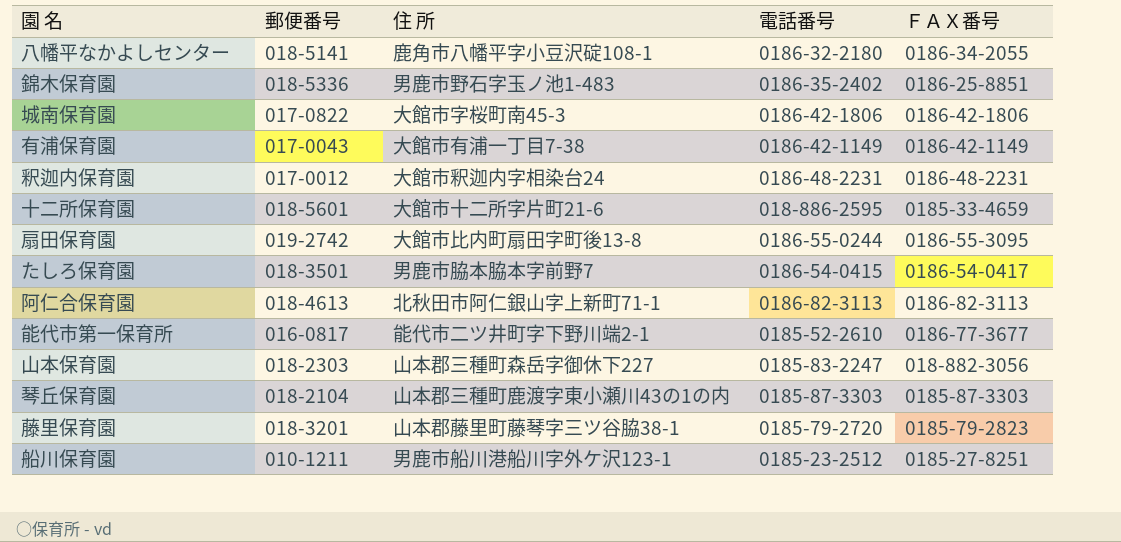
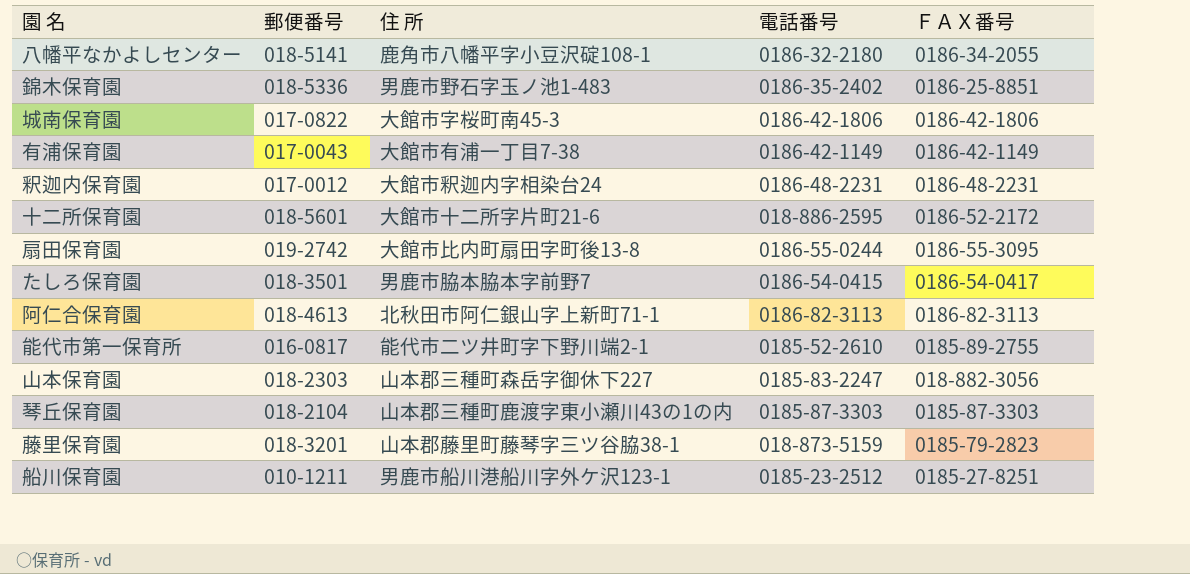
十二所保育園 | ＦＡＸ番号: 0185-33-4659 -> 0186-52-2172
能代市第一保育所 | ＦＡＸ番号: 0186-77-3677 -> 0185-89-2755
藤里保育園 | 電話番号: 0185-79-2720 -> 018-873-5159

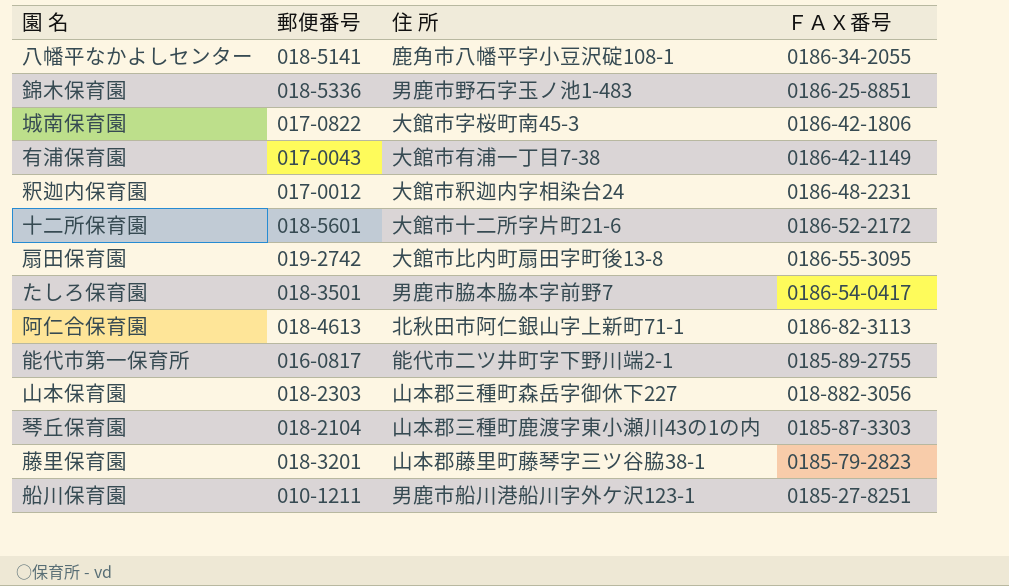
column 電話番号 | position: 4 -> none

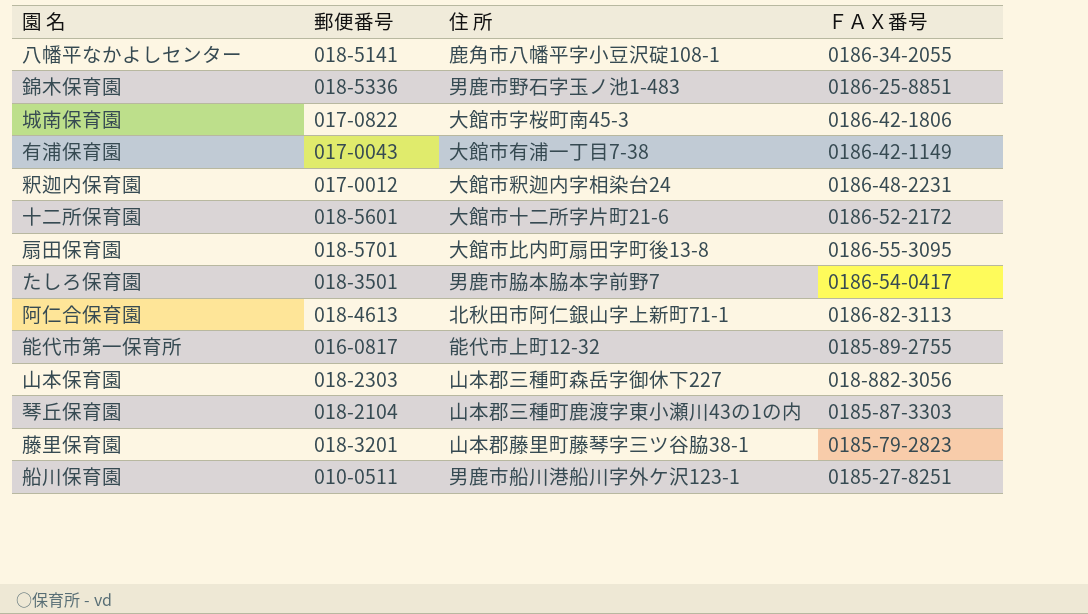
扇田保育園 | 郵便番号: 019-2742 -> 018-5701
能代市第一保育所 | 住 所: 能代市二ツ井町字下野川端2-1 -> 能代市上町12-32
船川保育園 | 郵便番号: 010-1211 -> 010-0511

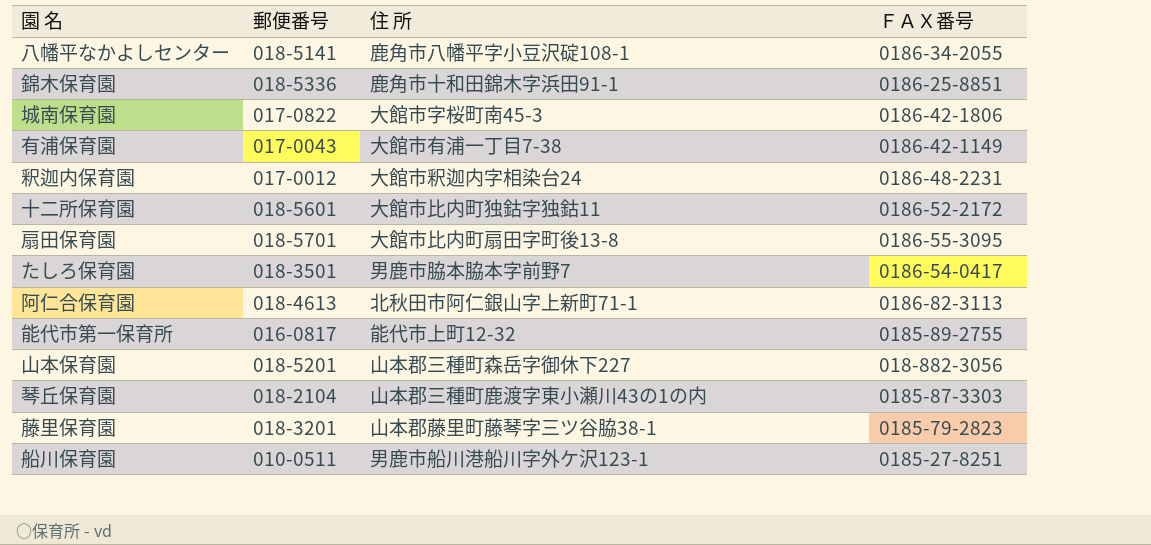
錦木保育園 | 住 所: 男鹿市野石字玉ノ池1-483 -> 鹿角市十和田錦木字浜田91-1
十二所保育園 | 住 所: 大館市十二所字片町21-6 -> 大館市比内町独鈷字独鈷11
山本保育園 | 郵便番号: 018-2303 -> 018-5201

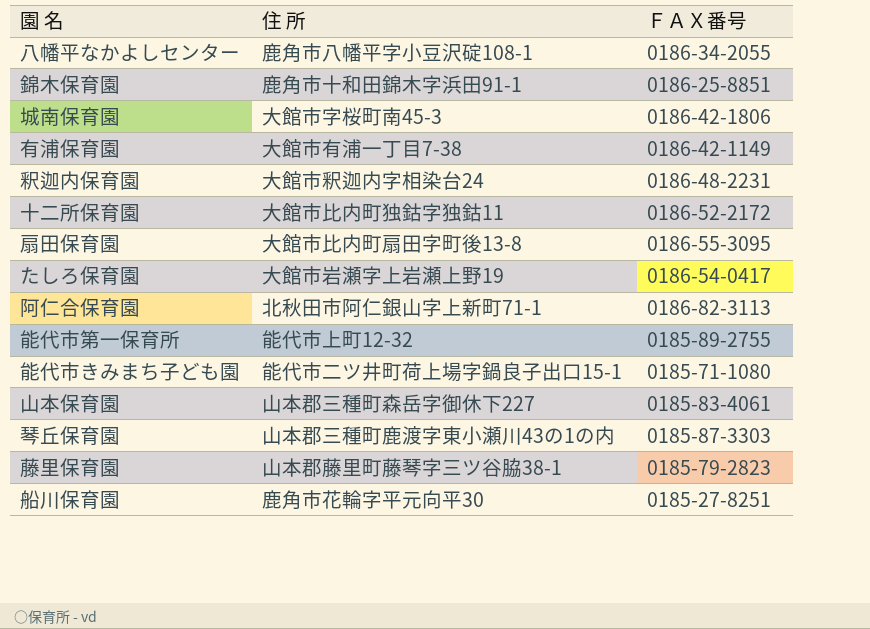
column 郵便番号 | position: 2 -> none
たしろ保育園 | 住 所: 男鹿市脇本脇本字前野7 -> 大館市岩瀬字上岩瀬上野19
row 能代市きみまち子ども園: none -> 能代市二ツ井町荷上場字鍋良子出口15-1 | 0185-71-1080
山本保育園 | ＦＡＸ番号: 018-882-3056 -> 0185-83-4061
船川保育園 | 住 所: 男鹿市船川港船川字外ケ沢123-1 -> 鹿角市花輪字平元向平30

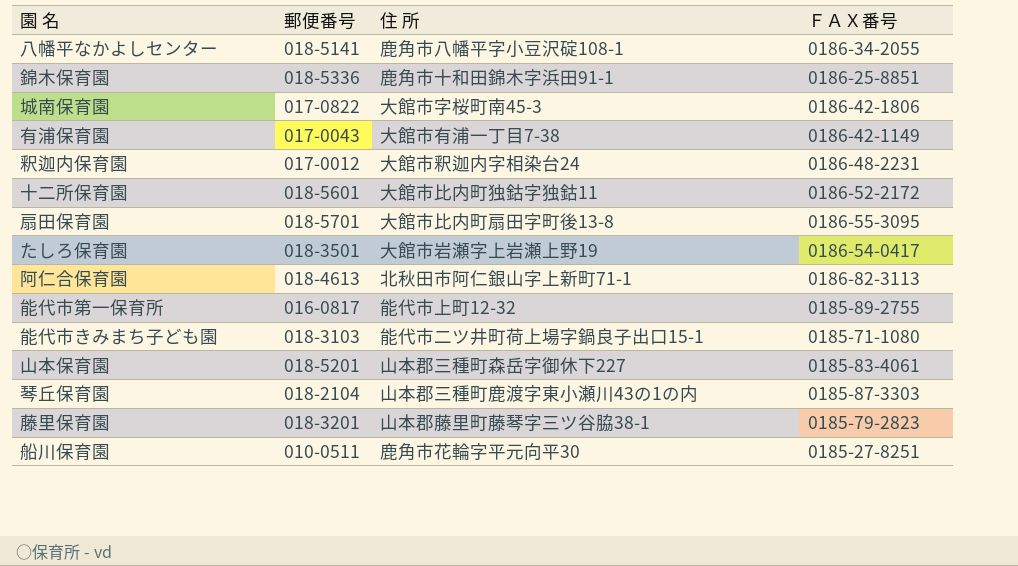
column 郵便番号 | position: none -> 2

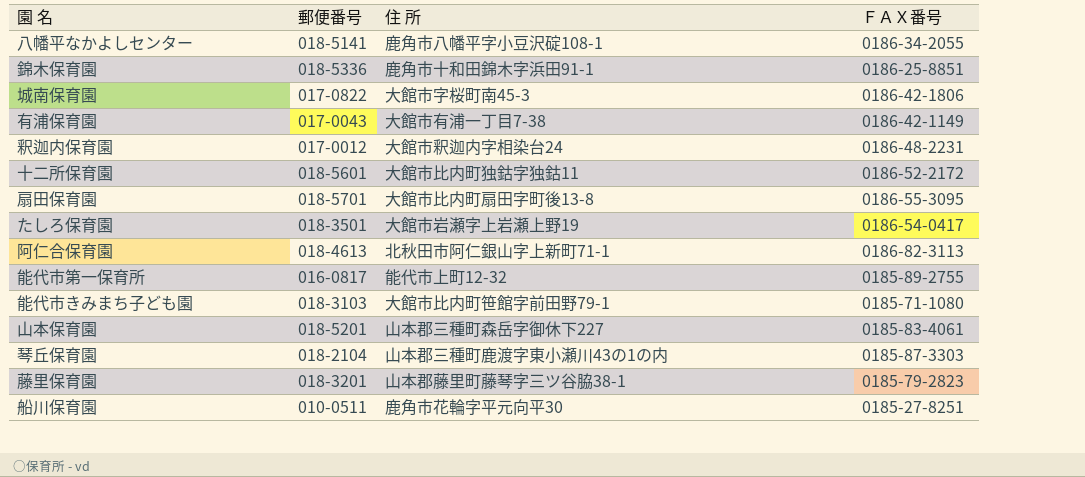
能代市きみまち子ども園 | 住 所: 能代市二ツ井町荷上場字鍋良子出口15-1 -> 大館市比内町笹館字前田野79-1

